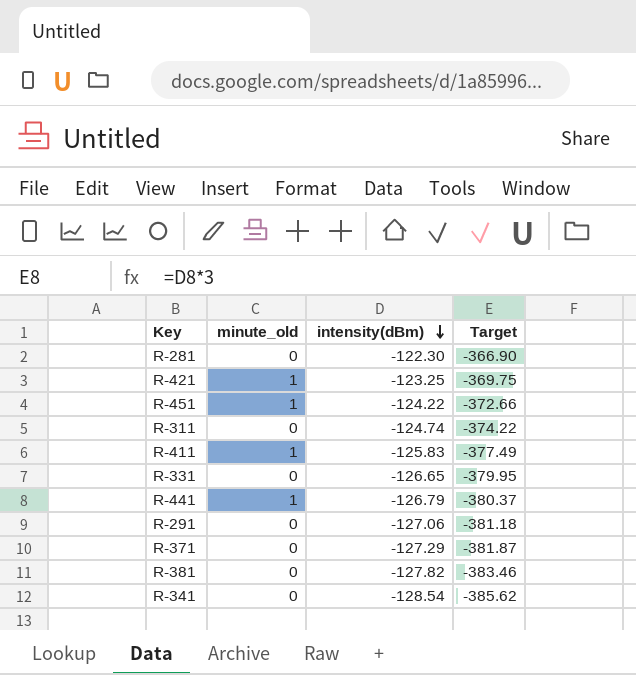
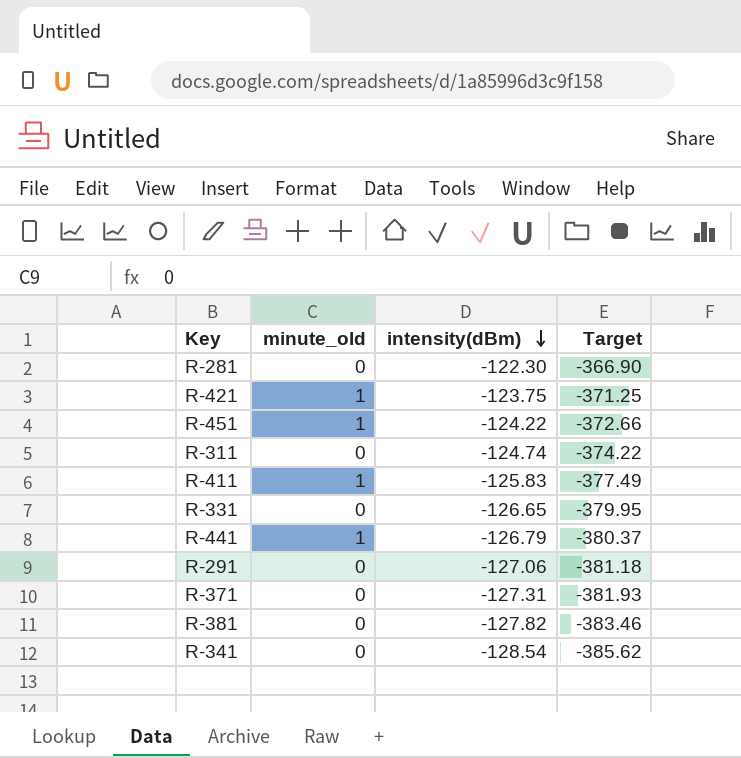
R-421 | intensity(dBm): -123.25 -> -123.75
R-421 | Target: -369.75 -> -371.25
R-371 | intensity(dBm): -127.29 -> -127.31
R-371 | Target: -381.87 -> -381.93

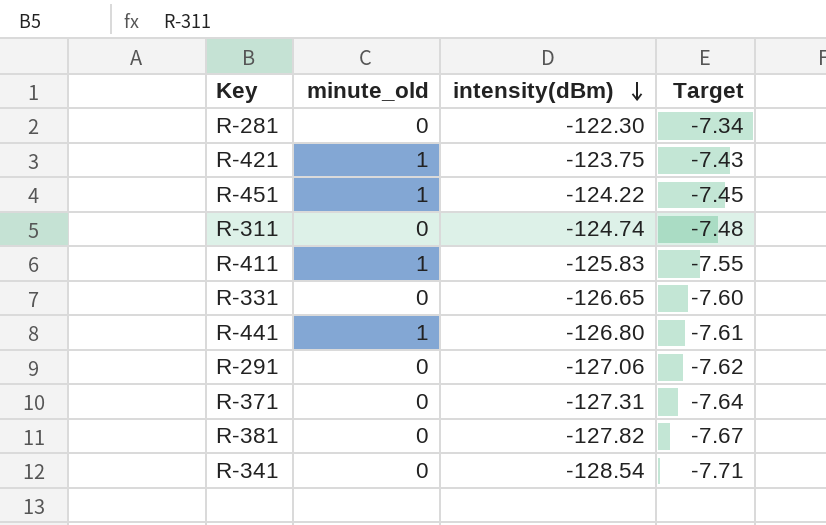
column Target | formula: [intensity(dBm)] * 3 -> [intensity(dBm)] * 0.06
R-441 | intensity(dBm): -126.79 -> -126.80

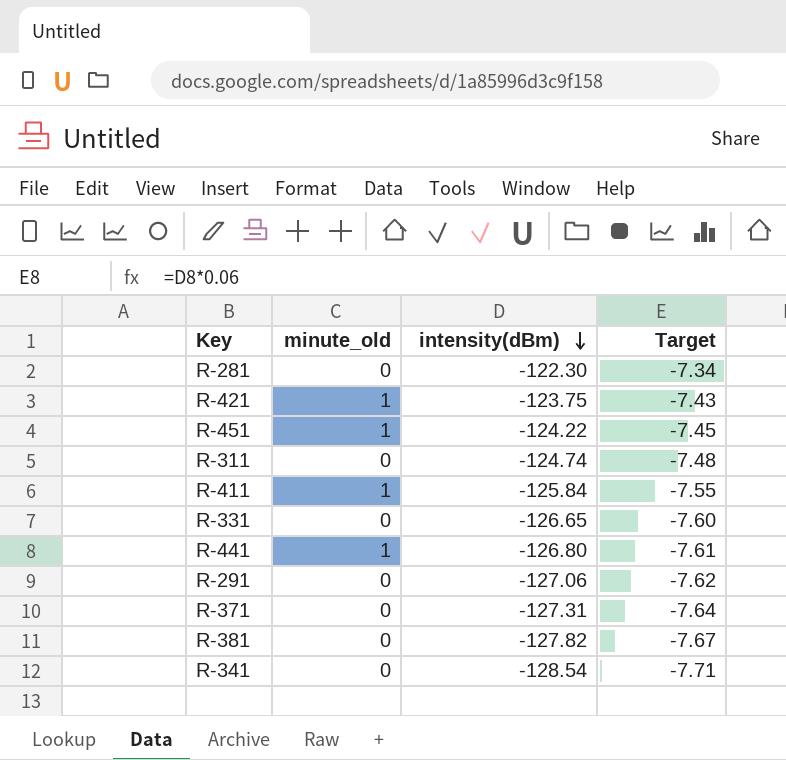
R-411 | intensity(dBm): -125.83 -> -125.84

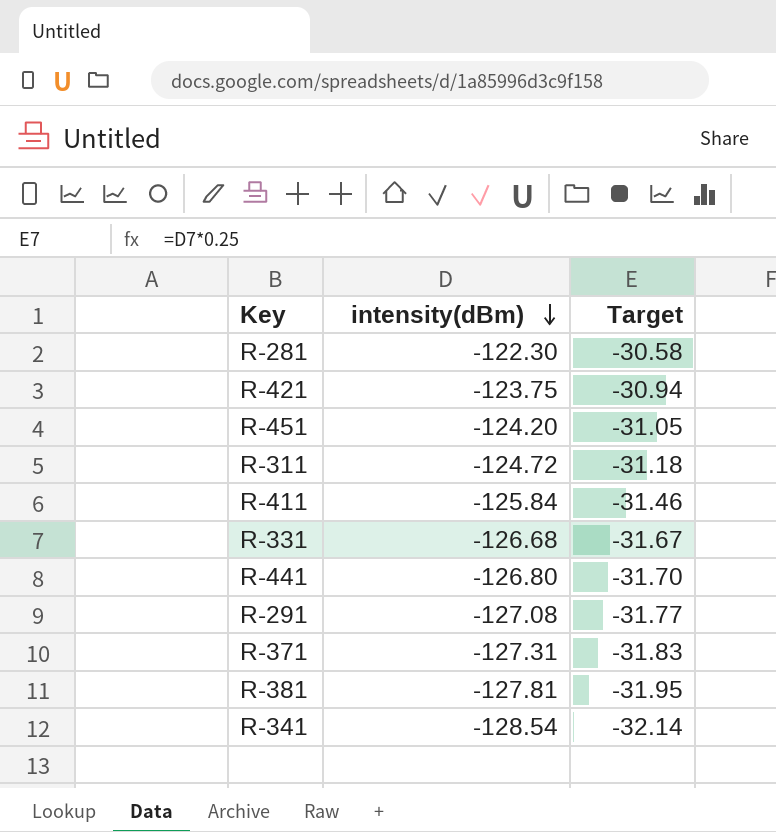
column minute_old | position: 2 -> none
column Target | formula: [intensity(dBm)] * 0.06 -> [intensity(dBm)] * 0.25
R-451 | intensity(dBm): -124.22 -> -124.20
R-311 | intensity(dBm): -124.74 -> -124.72
R-331 | intensity(dBm): -126.65 -> -126.68
R-291 | intensity(dBm): -127.06 -> -127.08
R-381 | intensity(dBm): -127.82 -> -127.81

